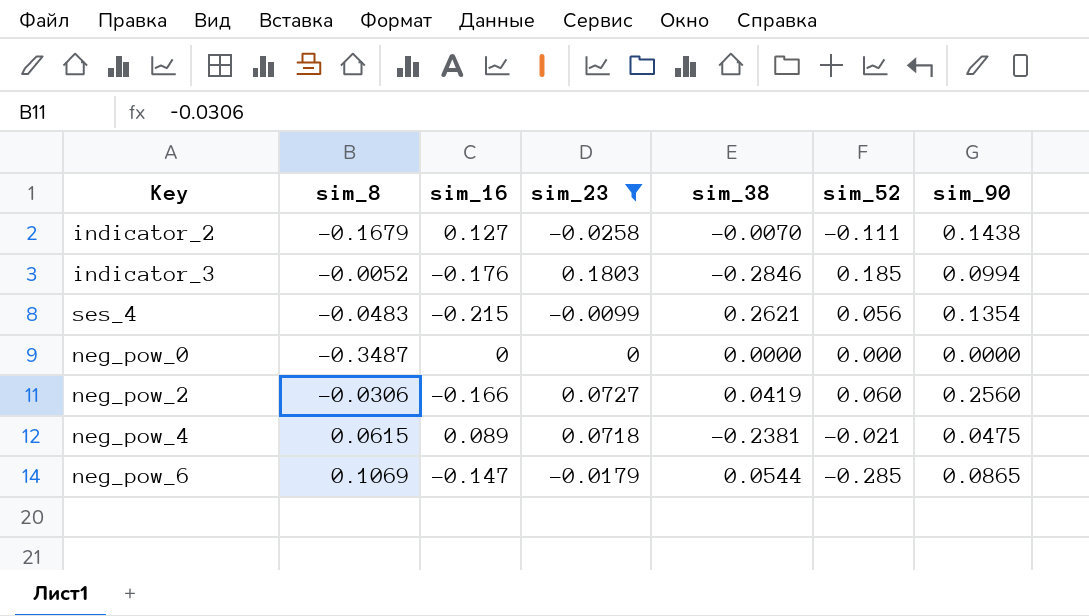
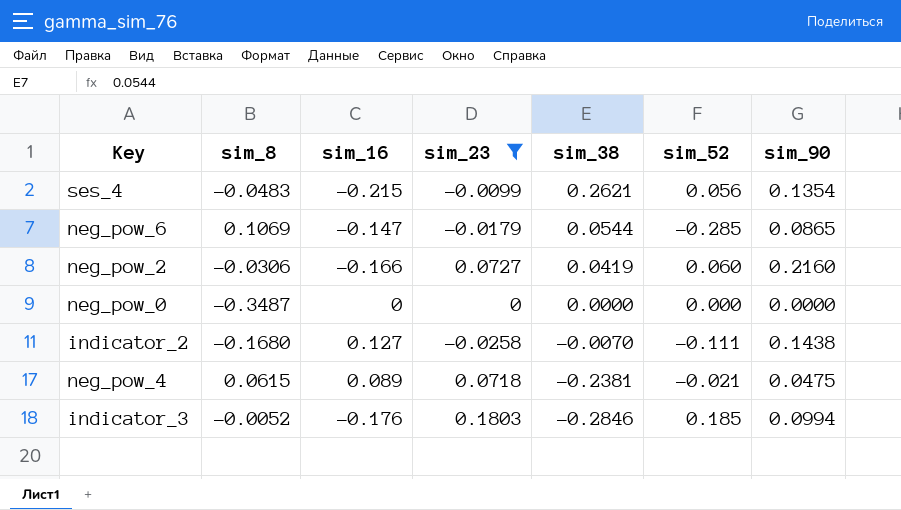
row order: none -> sim_38 descending
neg_pow_2 | sim_90: 0.2560 -> 0.2160
indicator_2 | sim_8: -0.1679 -> -0.1680

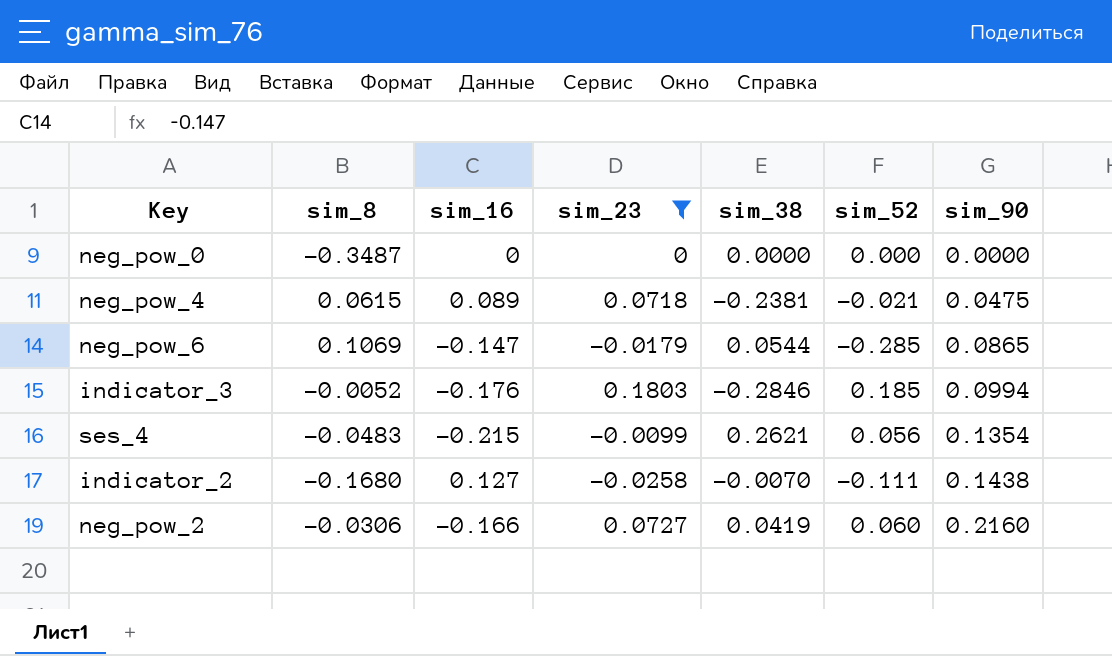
row order: sim_38 descending -> sim_90 ascending

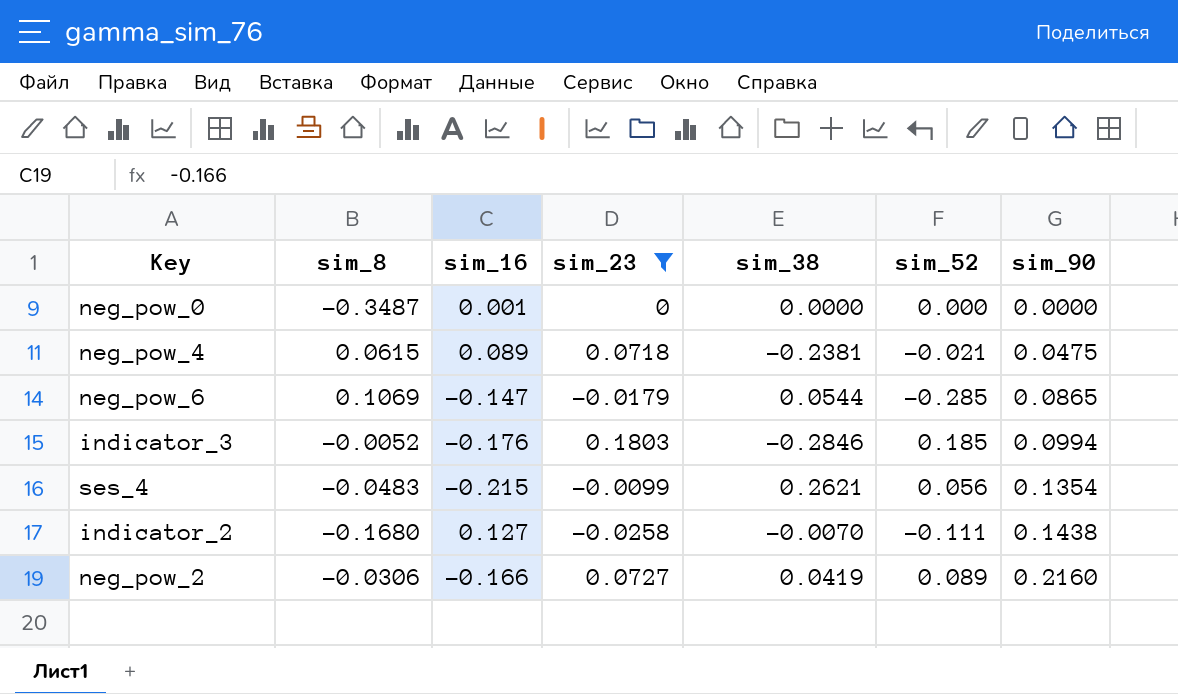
neg_pow_0 | sim_16: 0 -> 0.001
neg_pow_2 | sim_52: 0.060 -> 0.089

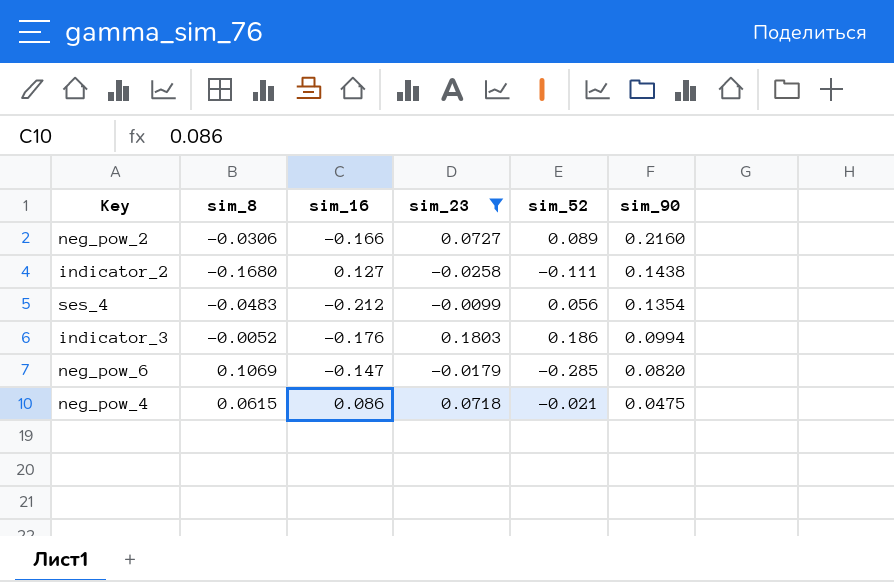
row order: sim_90 ascending -> sim_90 descending
column sim_38 | position: 5 -> none
row neg_pow_0: -0.3487 | 0.001 | 0 | 0.0000 | 0.000 | 0.0000 -> none
ses_4 | sim_16: -0.215 -> -0.212
indicator_3 | sim_52: 0.185 -> 0.186
neg_pow_6 | sim_90: 0.0865 -> 0.0820
neg_pow_4 | sim_16: 0.089 -> 0.086

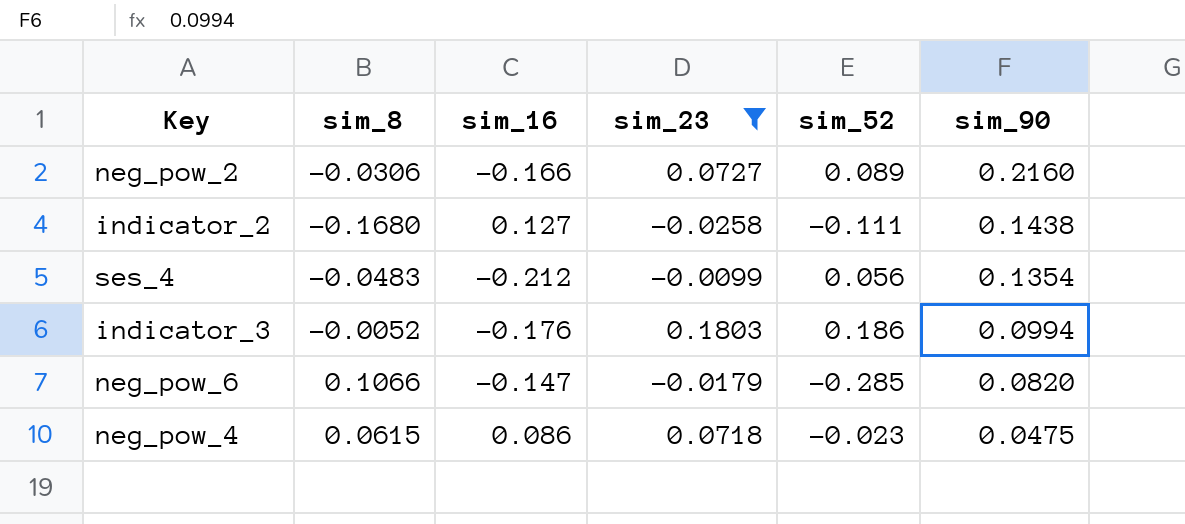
neg_pow_6 | sim_8: 0.1069 -> 0.1066
neg_pow_4 | sim_52: -0.021 -> -0.023

